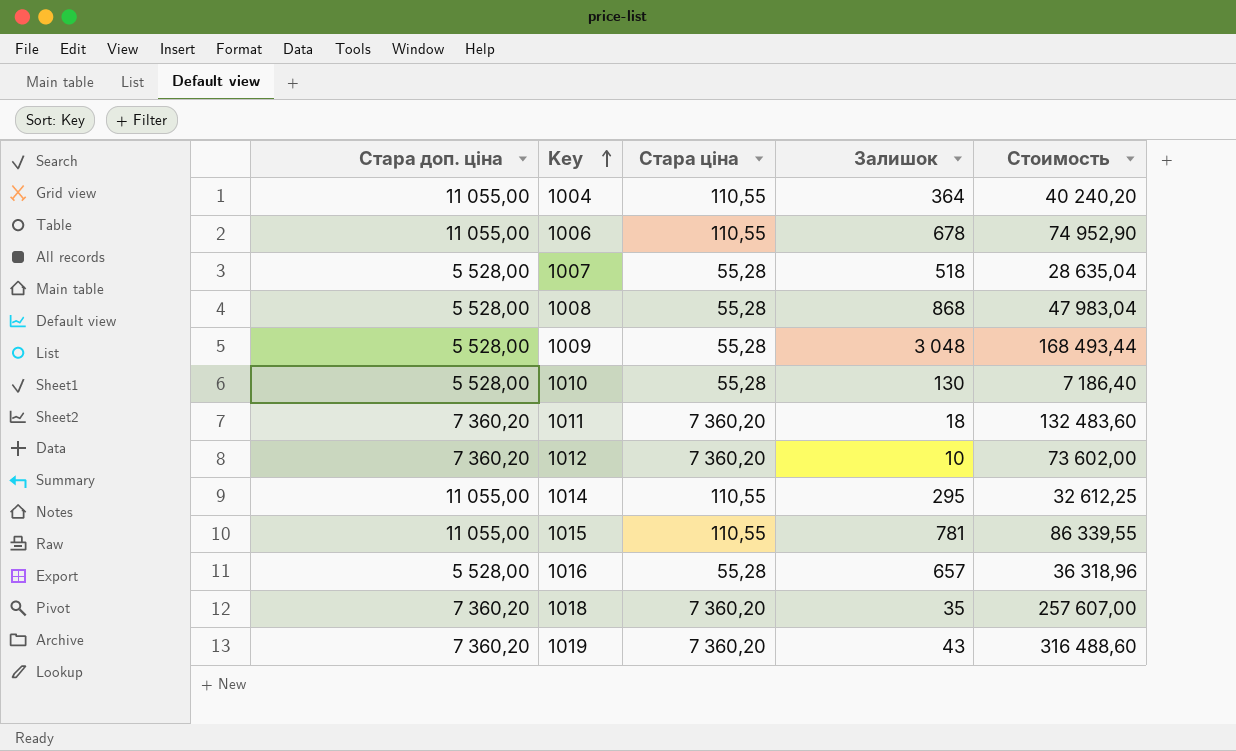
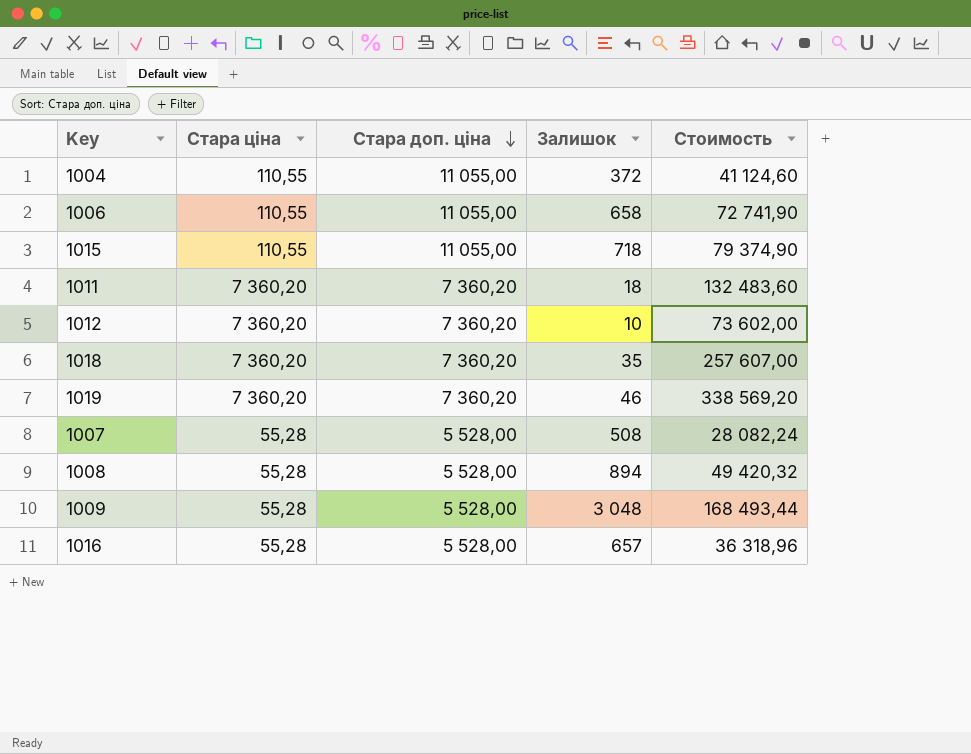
row order: Key ascending -> Стара доп. ціна descending
column Стара доп. ціна | position: 1 -> 3
row 1010: 5 528,00 | 55,28 | 130 | 7 186,40 -> none
row 1014: 11 055,00 | 110,55 | 295 | 32 612,25 -> none
1004 | Залишок: 364 -> 372
1004 | Стоимость: 40 240,20 -> 41 124,60
1006 | Залишок: 678 -> 658
1006 | Стоимость: 74 952,90 -> 72 741,90
1015 | Залишок: 781 -> 718
1015 | Стоимость: 86 339,55 -> 79 374,90
1019 | Залишок: 43 -> 46
1019 | Стоимость: 316 488,60 -> 338 569,20
1007 | Залишок: 518 -> 508
1007 | Стоимость: 28 635,04 -> 28 082,24
1008 | Залишок: 868 -> 894
1008 | Стоимость: 47 983,04 -> 49 420,32

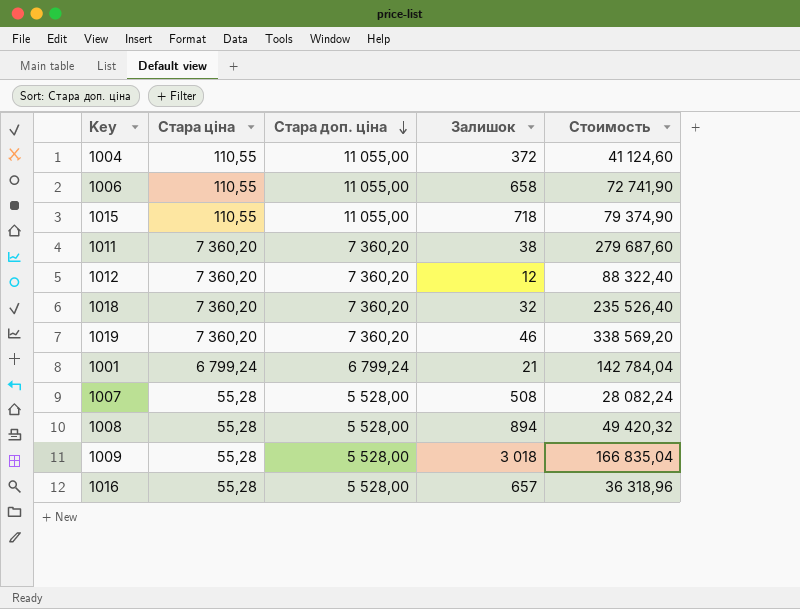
1011 | Залишок: 18 -> 38
1011 | Стоимость: 132 483,60 -> 279 687,60
1012 | Залишок: 10 -> 12
1012 | Стоимость: 73 602,00 -> 88 322,40
1018 | Залишок: 35 -> 32
1018 | Стоимость: 257 607,00 -> 235 526,40
row 1001: none -> 6 799,24 | 6 799,24 | 21 | 142 784,04
1009 | Залишок: 3 048 -> 3 018
1009 | Стоимость: 168 493,44 -> 166 835,04

